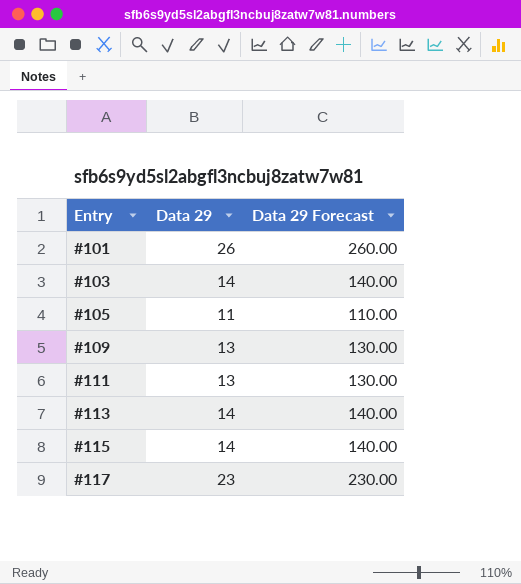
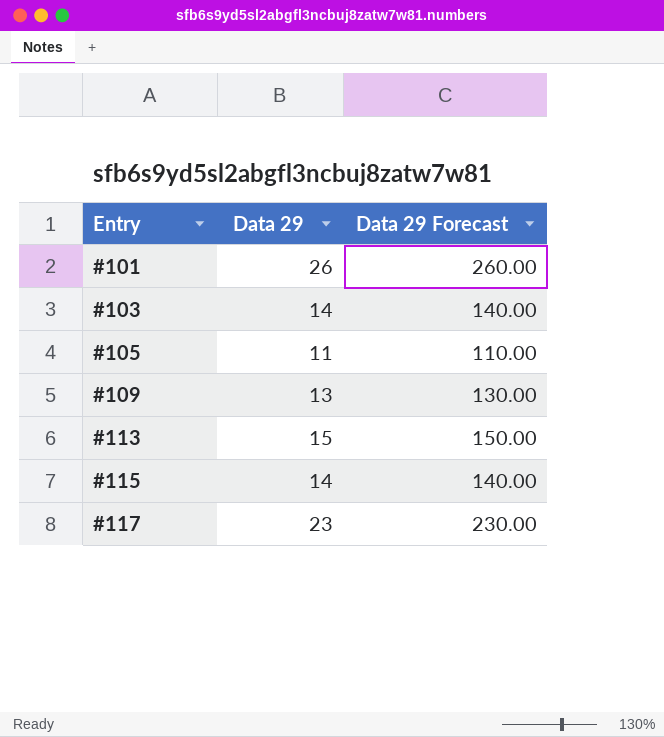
row #111: 13 | 130.00 -> none
#113 | Data 29: 14 -> 15
#113 | Data 29 Forecast: 140.00 -> 150.00

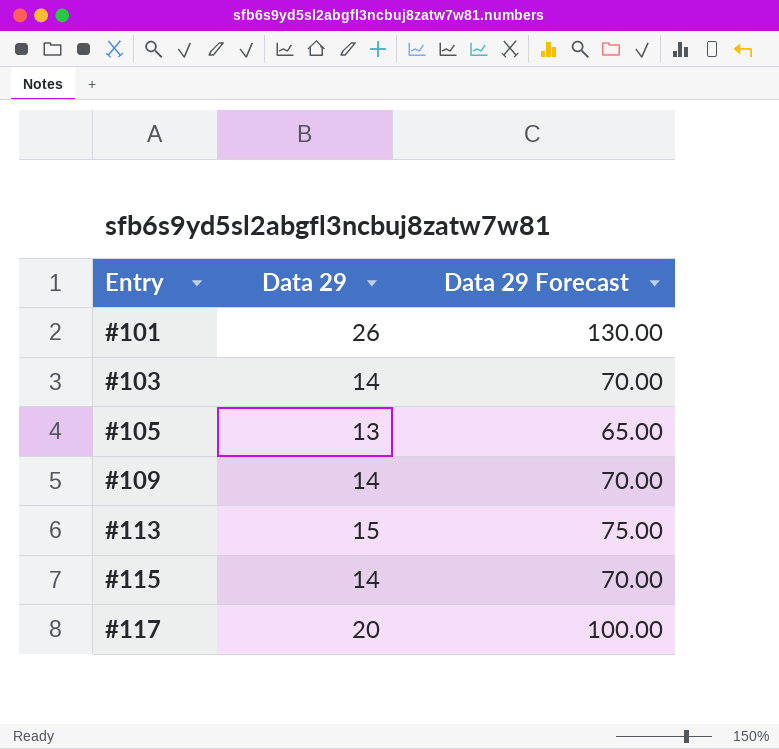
column Data 29 Forecast | formula: [Data 29] * 10 -> [Data 29] * 5
#105 | Data 29: 11 -> 13
#109 | Data 29: 13 -> 14
#117 | Data 29: 23 -> 20

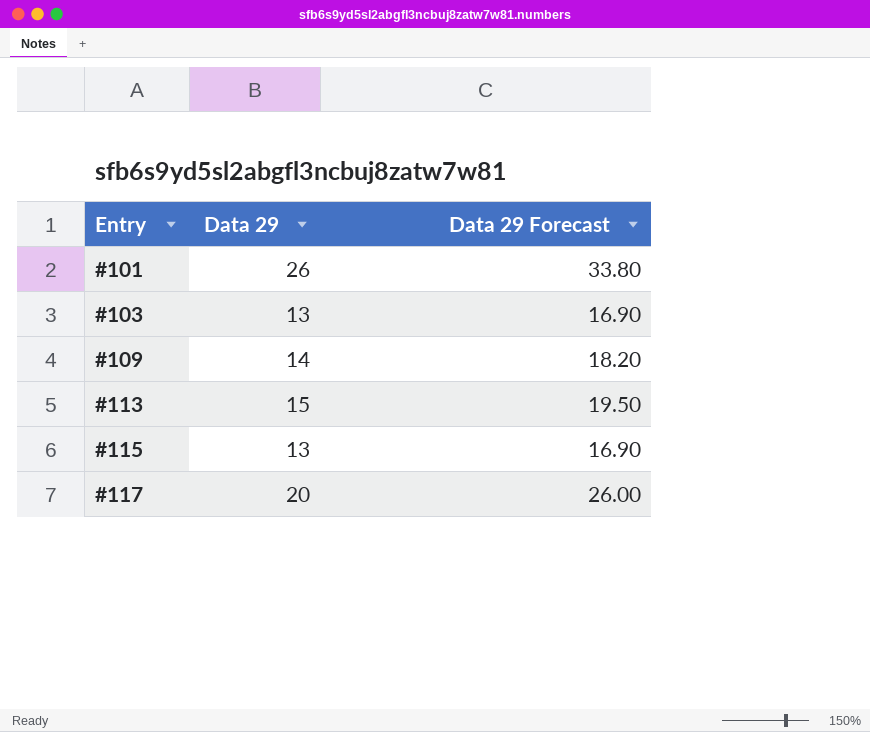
column Data 29 Forecast | formula: [Data 29] * 5 -> [Data 29] * 1.3
row #105: 13 | 65.00 -> none
#103 | Data 29: 14 -> 13
#115 | Data 29: 14 -> 13

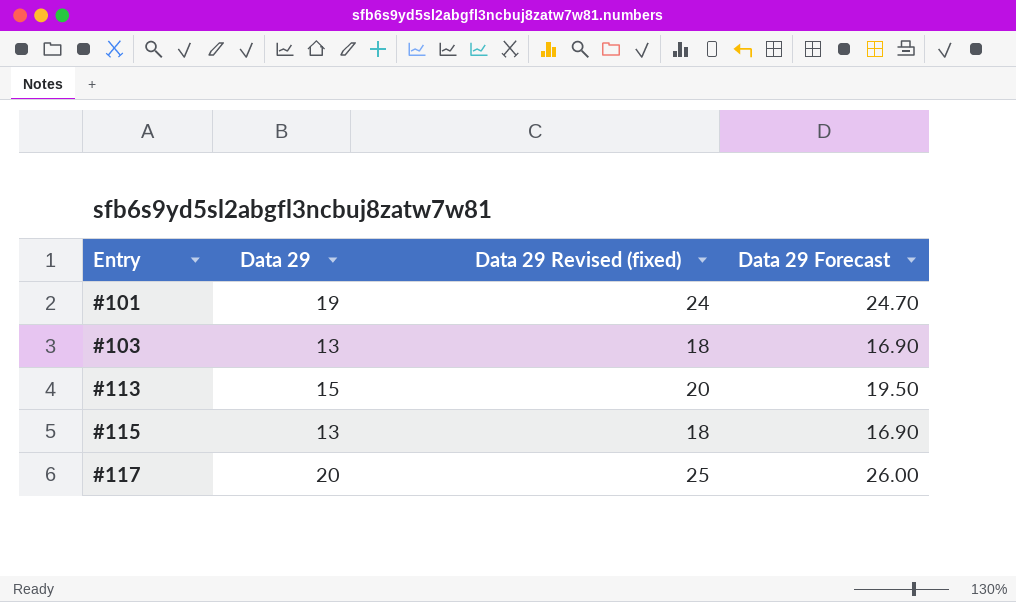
column Data 29 Revised (fixed) | formula: none -> [Data 29] + 5
row #109: 14 | 18.20 -> none
#101 | Data 29: 26 -> 19
#101 | Data 29 Forecast: 33.80 -> 24.70

